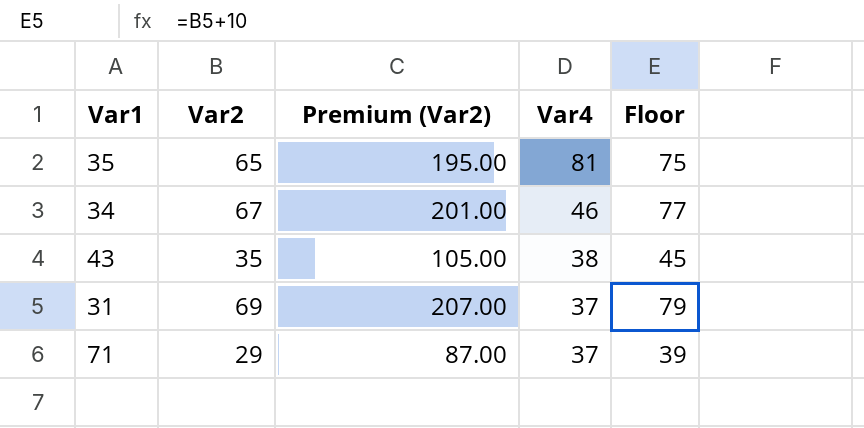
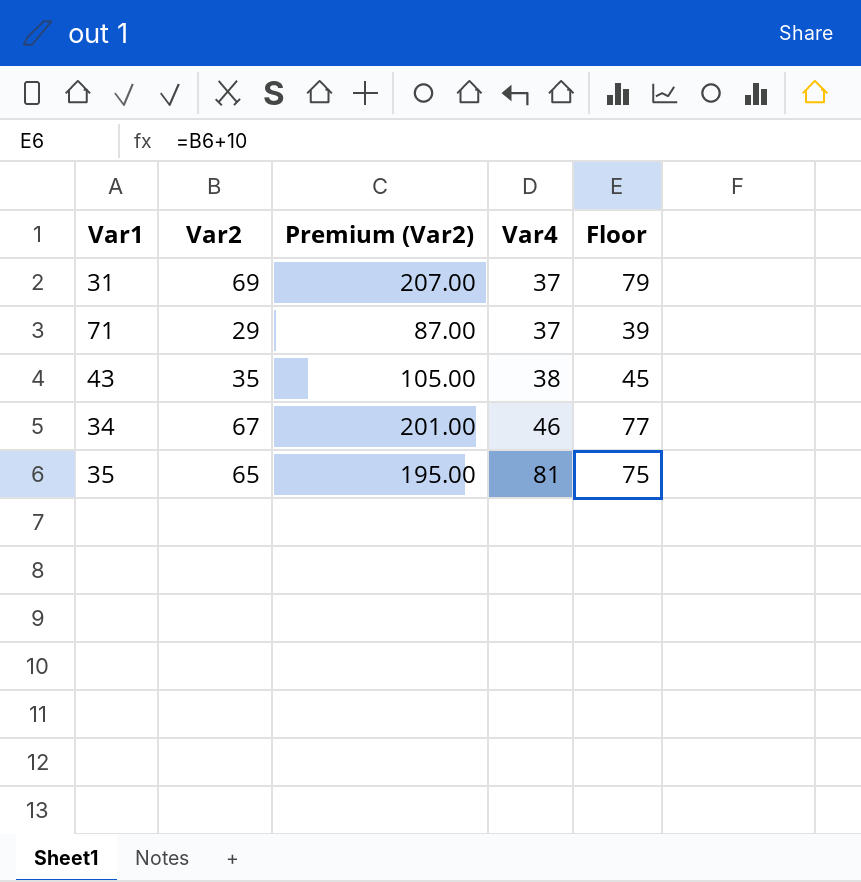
row order: Var4 descending -> Var4 ascending

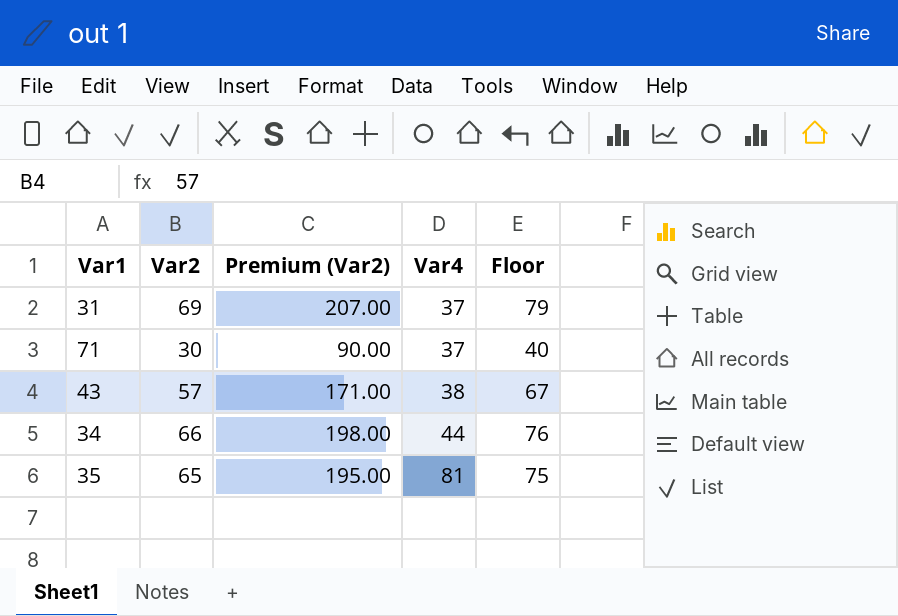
71 | Var2: 29 -> 30
71 | Premium (Var2): 87.00 -> 90.00
71 | Floor: 39 -> 40
43 | Var2: 35 -> 57
43 | Premium (Var2): 105.00 -> 171.00
43 | Floor: 45 -> 67
34 | Var2: 67 -> 66
34 | Premium (Var2): 201.00 -> 198.00
34 | Var4: 46 -> 44
34 | Floor: 77 -> 76

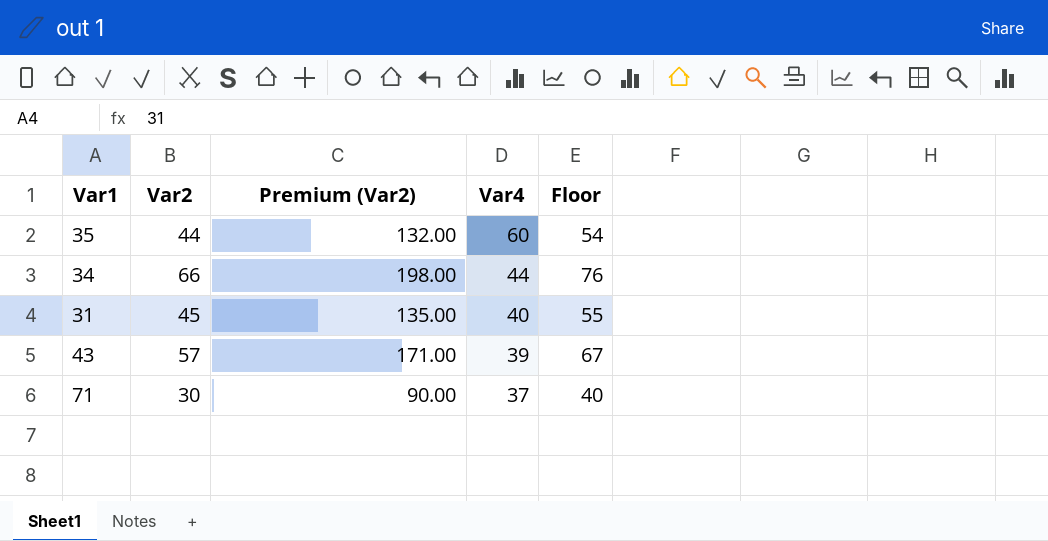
row order: Var4 ascending -> Var4 descending
35 | Var2: 65 -> 44
35 | Premium (Var2): 195.00 -> 132.00
35 | Var4: 81 -> 60
35 | Floor: 75 -> 54
31 | Var2: 69 -> 45
31 | Premium (Var2): 207.00 -> 135.00
31 | Var4: 37 -> 40
31 | Floor: 79 -> 55
43 | Var4: 38 -> 39

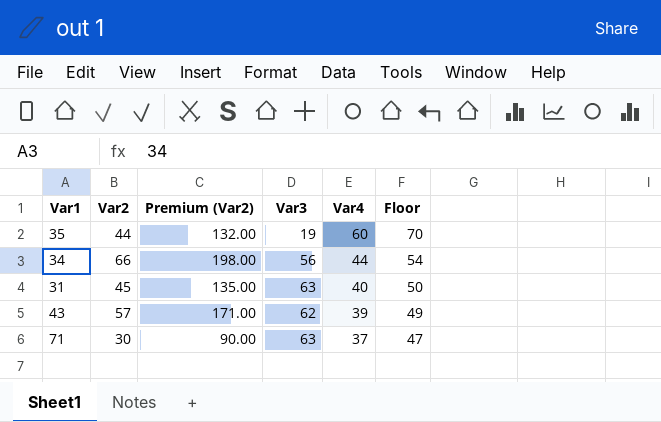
column Var3 | position: none -> 4
column Floor | formula: [Var2] + 10 -> [Var4] + 10

